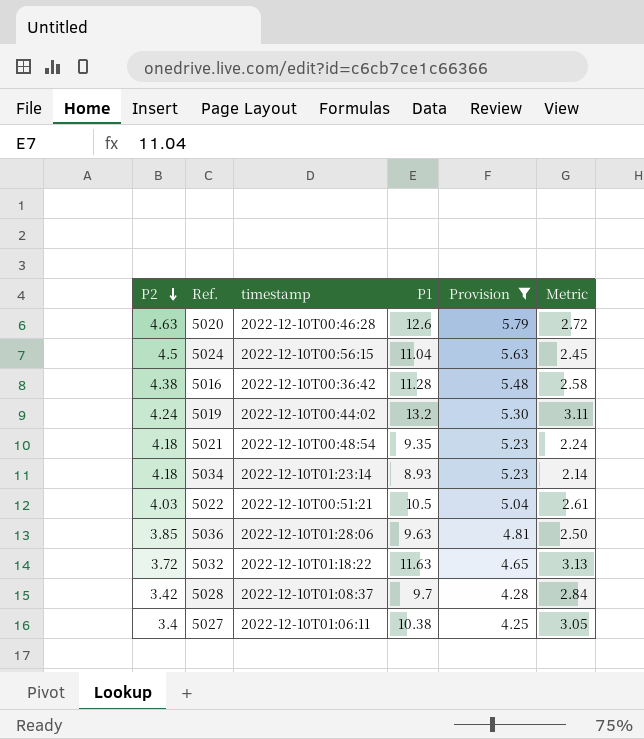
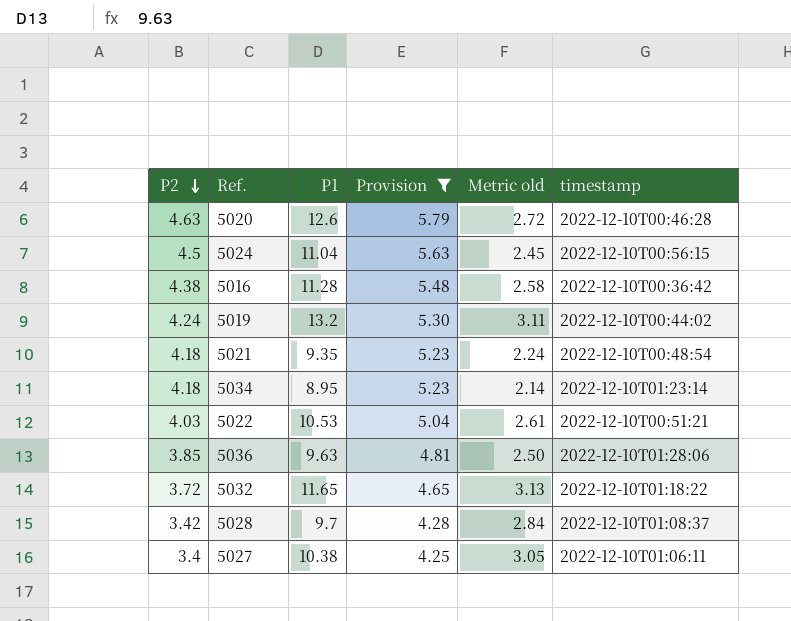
column name: Metric -> Metric old
column timestamp | position: 3 -> 6
5034 | P1: 8.93 -> 8.95
5022 | P1: 10.5 -> 10.53
5032 | P1: 11.63 -> 11.65

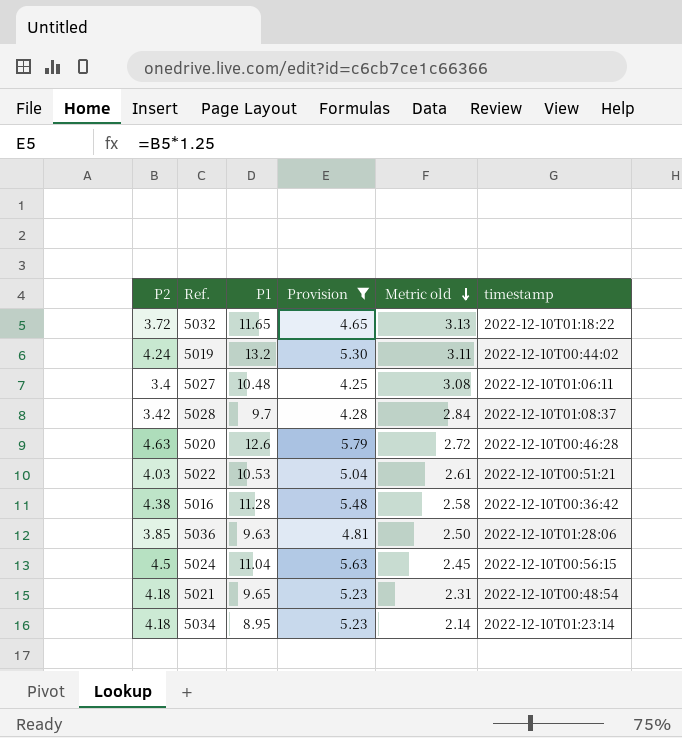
row order: P2 descending -> Metric old descending
5027 | P1: 10.38 -> 10.48
5027 | Metric old: 3.05 -> 3.08
5021 | P1: 9.35 -> 9.65
5021 | Metric old: 2.24 -> 2.31

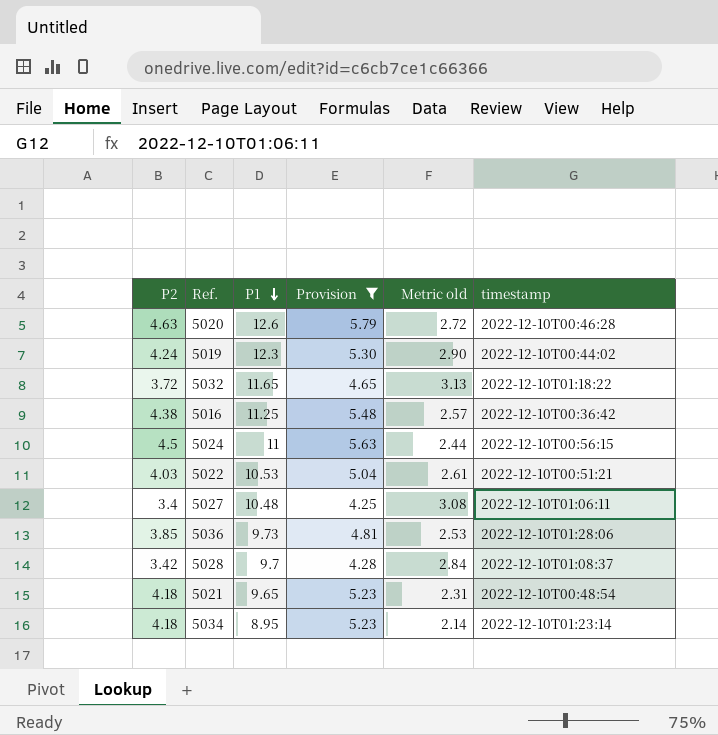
row order: Metric old descending -> P1 descending
5019 | P1: 13.2 -> 12.3
5019 | Metric old: 3.11 -> 2.90
5016 | P1: 11.28 -> 11.25
5016 | Metric old: 2.58 -> 2.57
5024 | P1: 11.04 -> 11
5024 | Metric old: 2.45 -> 2.44
5036 | P1: 9.63 -> 9.73
5036 | Metric old: 2.50 -> 2.53

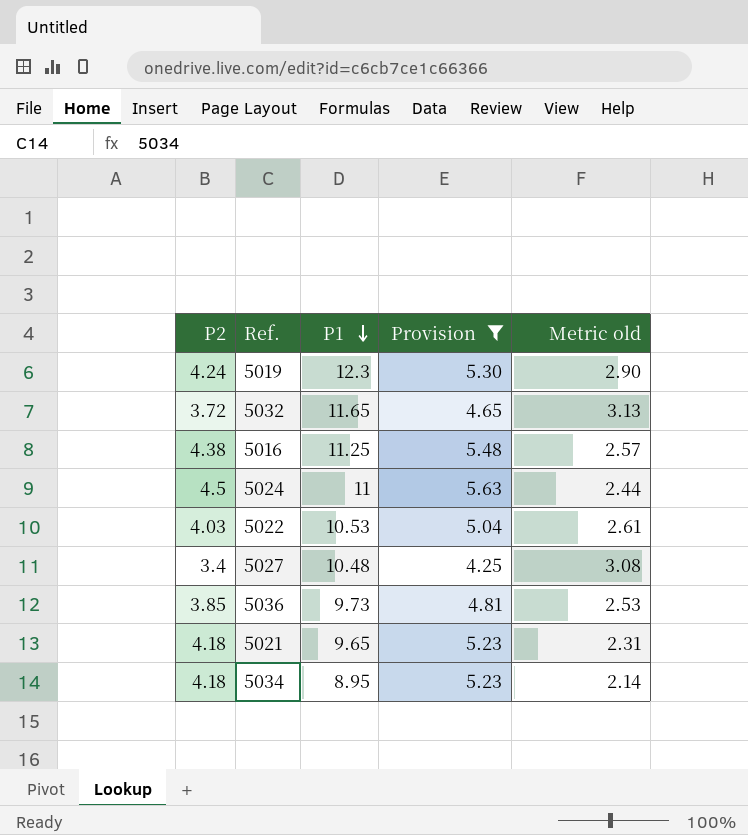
column timestamp | position: 6 -> none
row 5020: 4.63 | 12.6 | 5.79 | 2.72 | 2022-12-10T00:46:28 -> none
row 5028: 3.42 | 9.7 | 4.28 | 2.84 | 2022-12-10T01:08:37 -> none

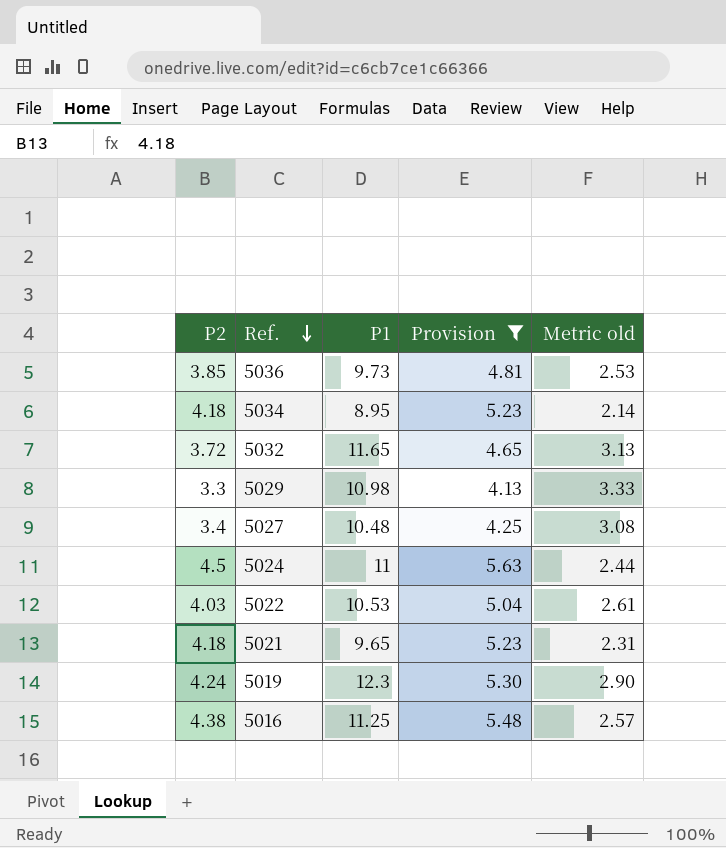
row order: P1 descending -> Ref. descending
row 5029: none -> 3.3 | 10.98 | 4.13 | 3.33

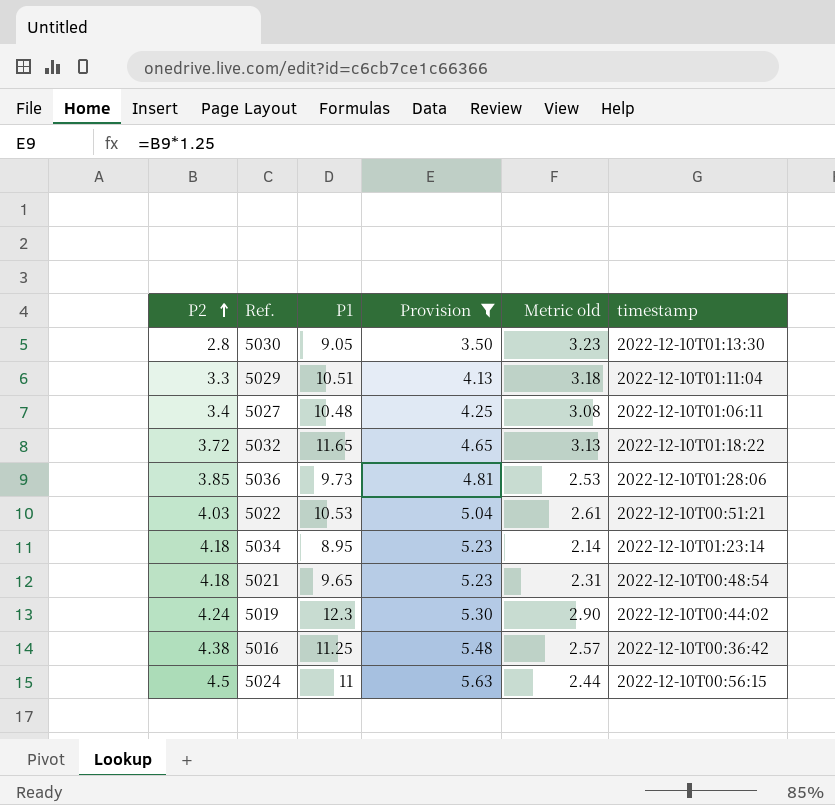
row order: Ref. descending -> P2 ascending
column timestamp | position: none -> 6
row 5030: none -> 2.8 | 9.05 | 3.50 | 3.23 | 2022-12-10T01:13:30
5029 | P1: 10.98 -> 10.51
5029 | Metric old: 3.33 -> 3.18

